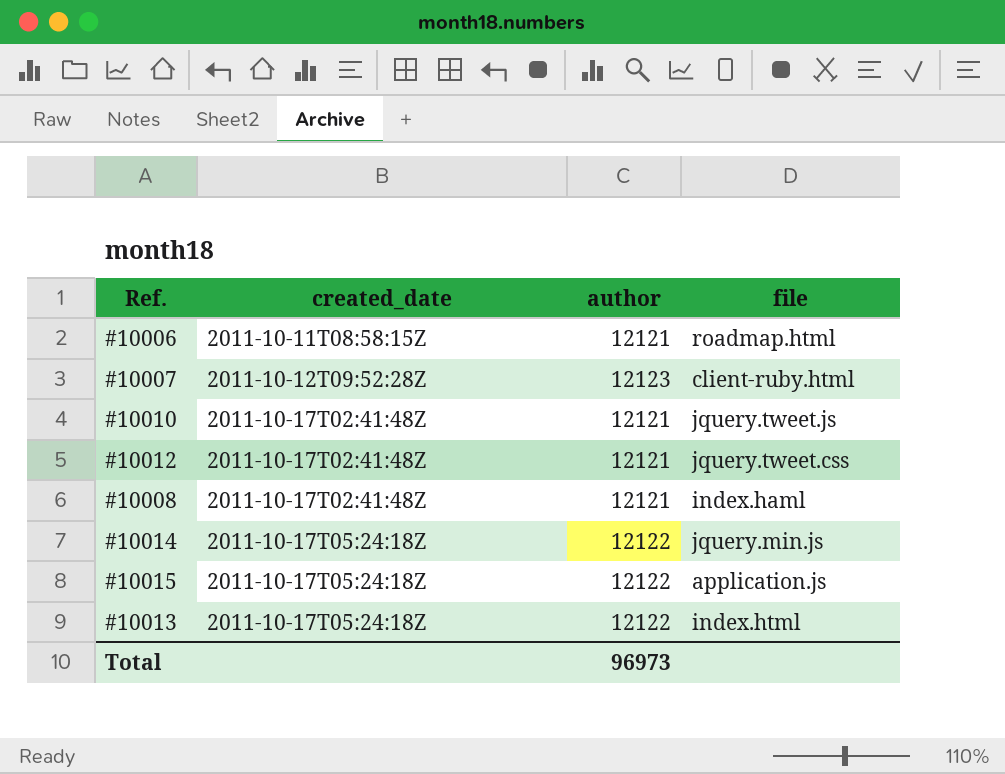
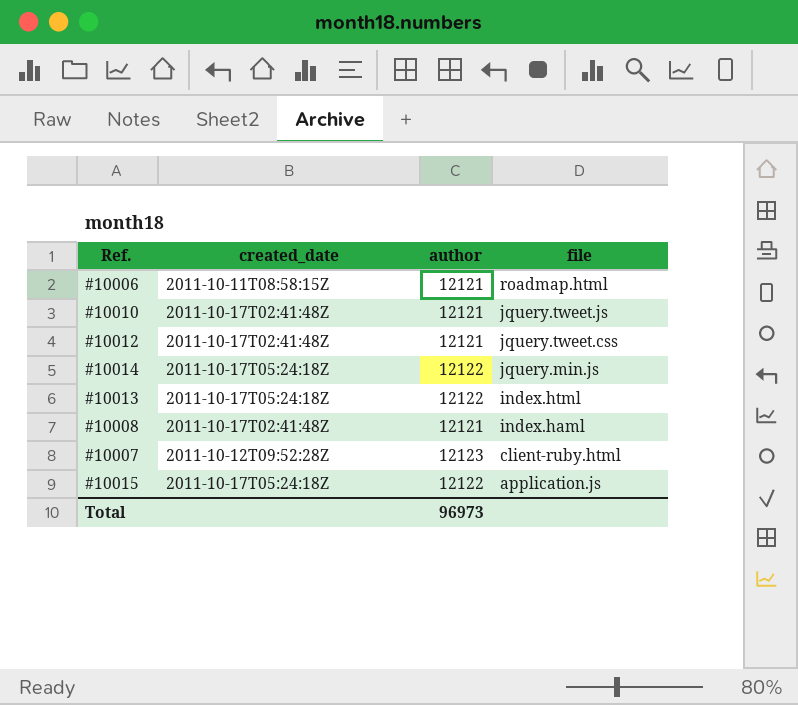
row order: created_date ascending -> file descending

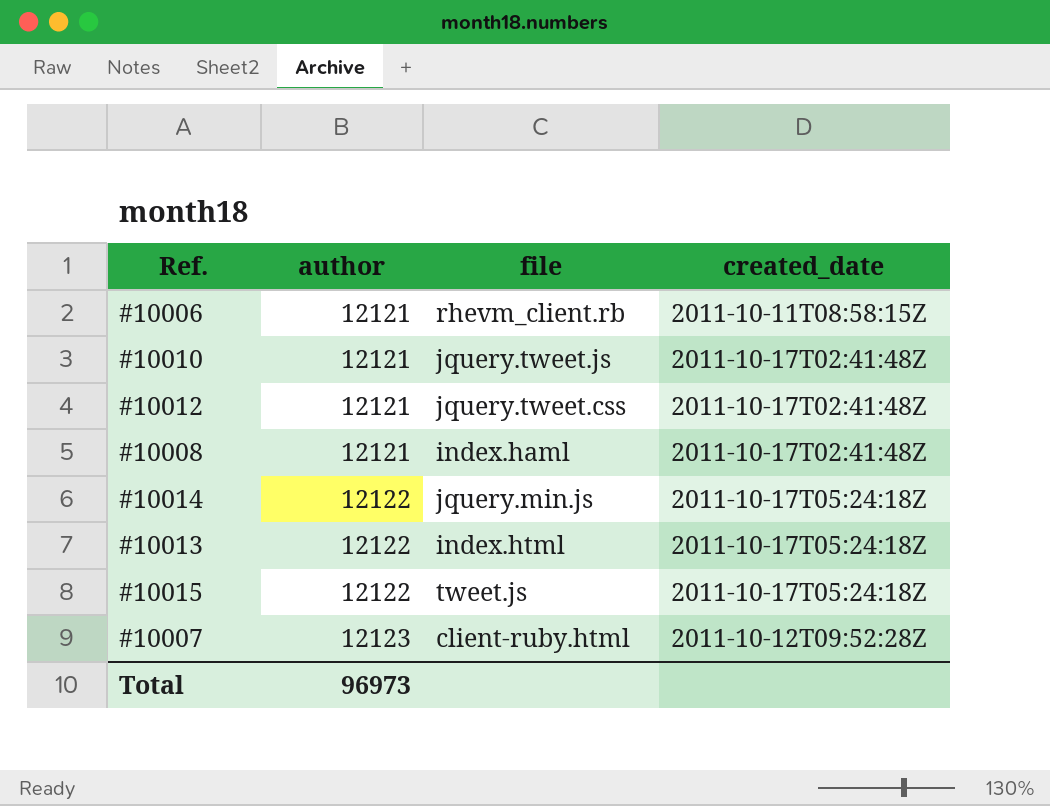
row order: file descending -> author ascending
column created_date | position: 2 -> 4
#10006 | file: roadmap.html -> rhevm_client.rb
#10015 | file: application.js -> tweet.js

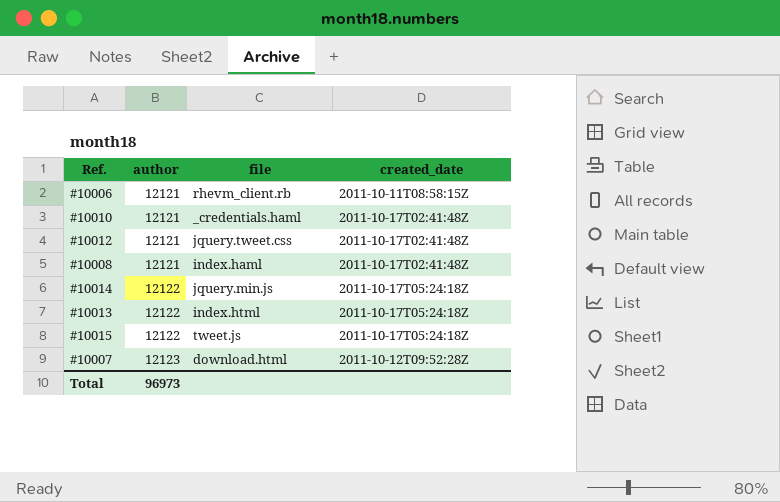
#10010 | file: jquery.tweet.js -> _credentials.haml
#10007 | file: client-ruby.html -> download.html

